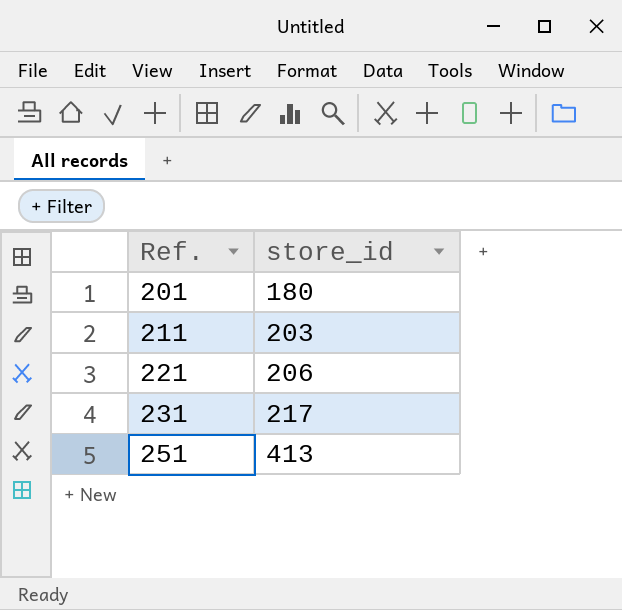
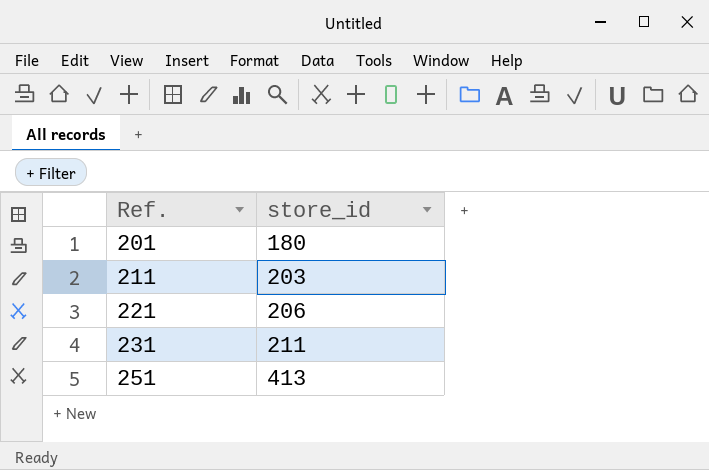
231 | store_id: 217 -> 211

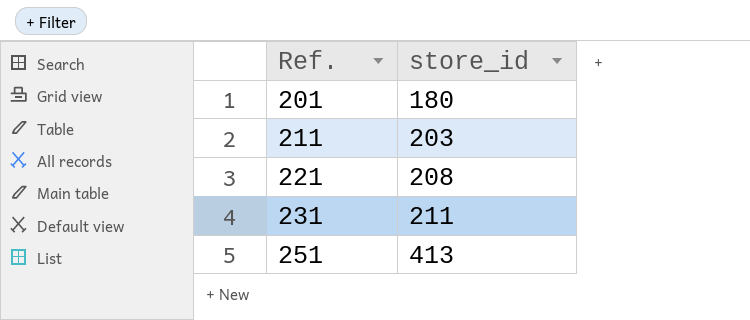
221 | store_id: 206 -> 208

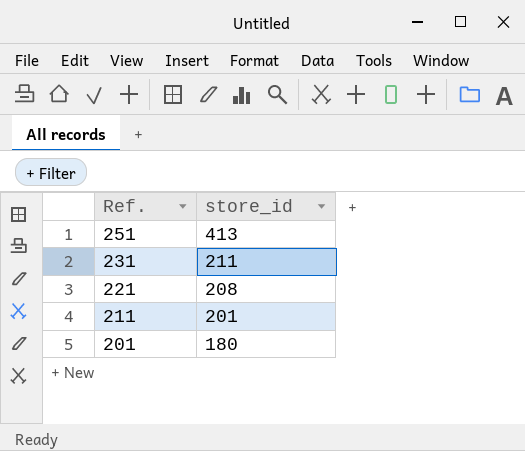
row order: Ref. ascending -> Ref. descending
211 | store_id: 203 -> 201

